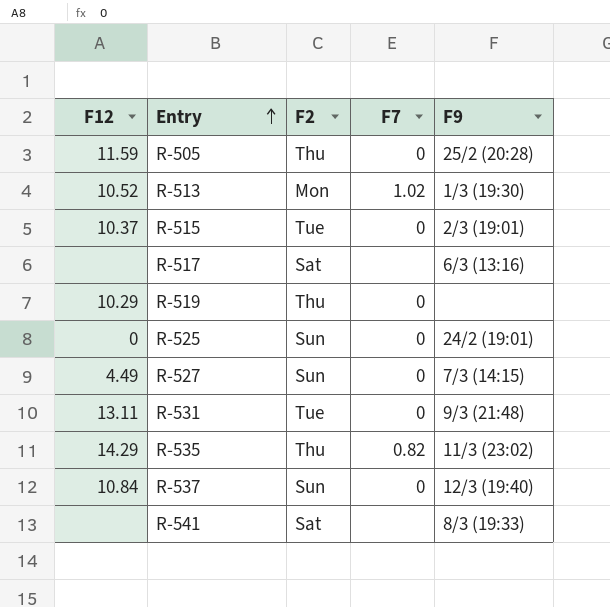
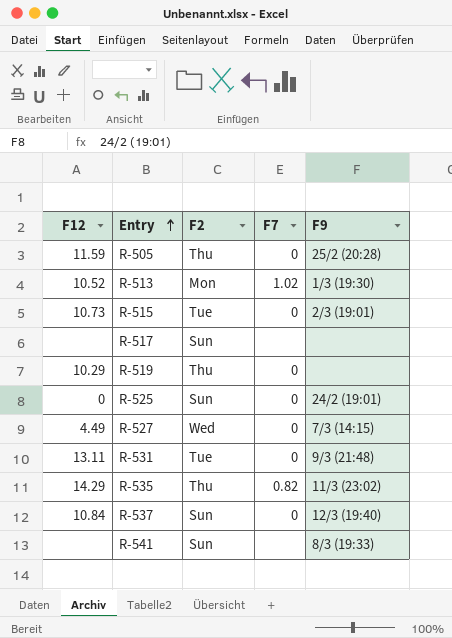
R-515 | F12: 10.37 -> 10.73
R-517 | F2: Sat -> Sun
R-517 | F9: 6/3 (13:16) -> none
R-527 | F2: Sun -> Wed
R-541 | F2: Sat -> Sun

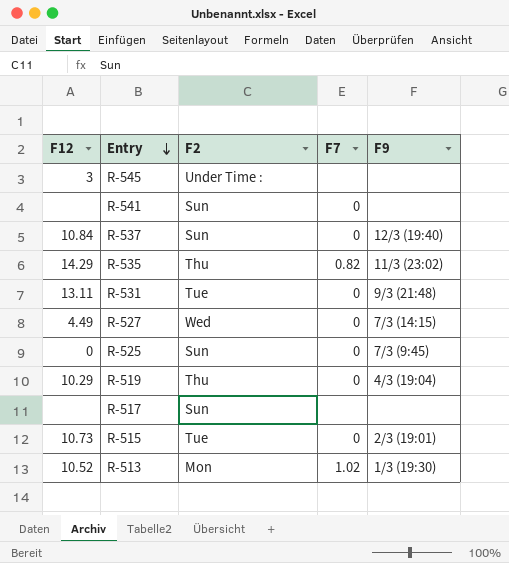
row order: Entry ascending -> Entry descending
row R-505: 11.59 | Thu | 0 | 25/2 (20:28) -> none
row R-545: none -> 3 | Under Time : | none | none
R-541 | F7: none -> 0
R-541 | F9: 8/3 (19:33) -> none
R-525 | F9: 24/2 (19:01) -> 7/3 (9:45)
R-519 | F9: none -> 4/3 (19:04)

